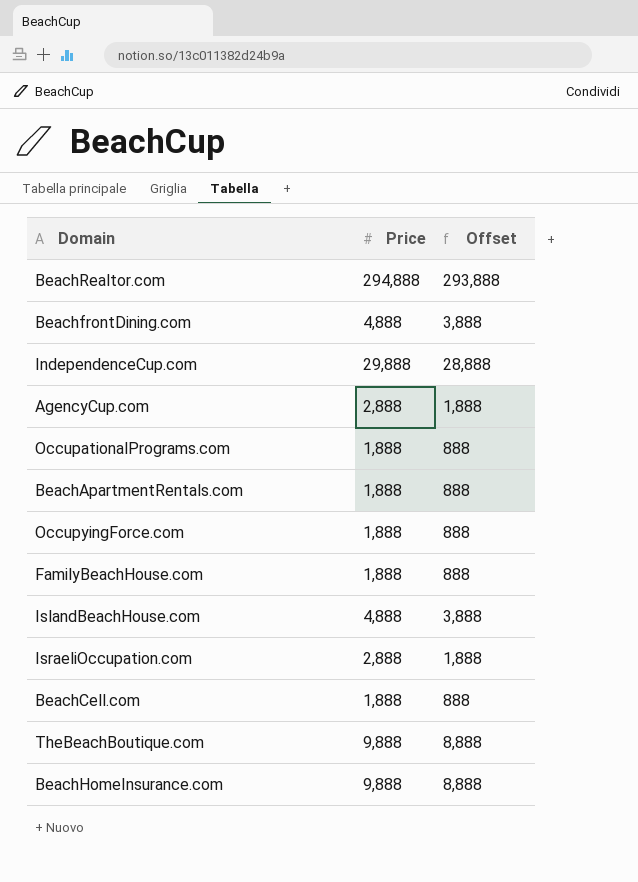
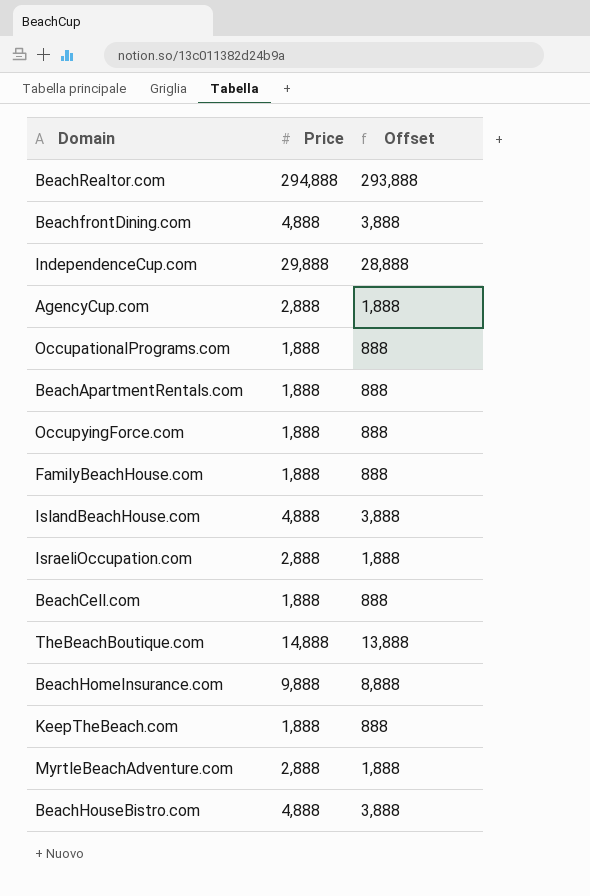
TheBeachBoutique.com | Price: 9,888 -> 14,888
TheBeachBoutique.com | Offset: 8,888 -> 13,888
row KeepTheBeach.com: none -> 1,888 | 888
row MyrtleBeachAdventure.com: none -> 2,888 | 1,888
row BeachHouseBistro.com: none -> 4,888 | 3,888

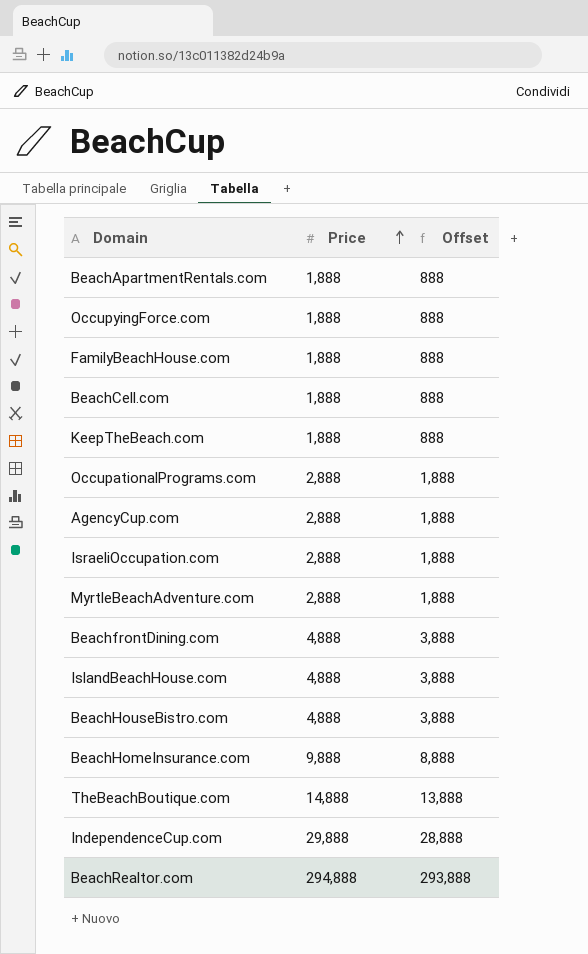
row order: none -> Price ascending
OccupationalPrograms.com | Price: 1,888 -> 2,888
OccupationalPrograms.com | Offset: 888 -> 1,888

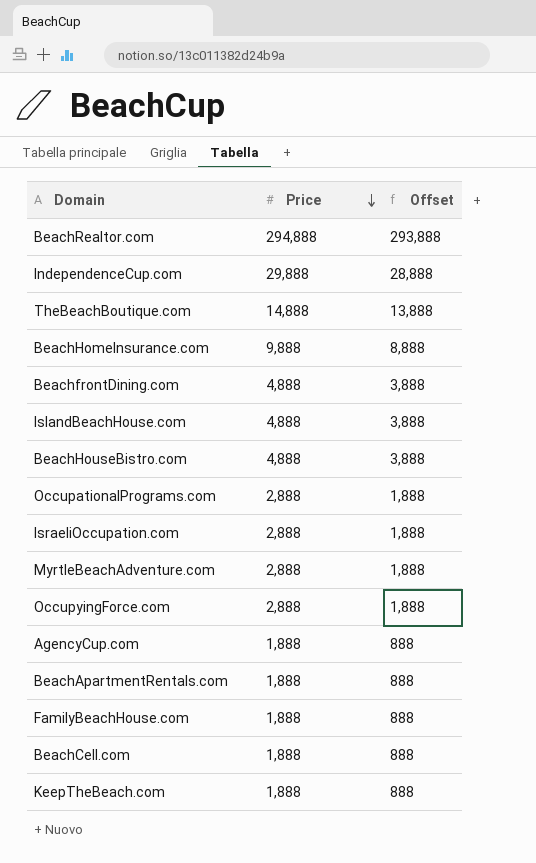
row order: Price ascending -> Price descending
OccupyingForce.com | Price: 1,888 -> 2,888
OccupyingForce.com | Offset: 888 -> 1,888
AgencyCup.com | Price: 2,888 -> 1,888
AgencyCup.com | Offset: 1,888 -> 888

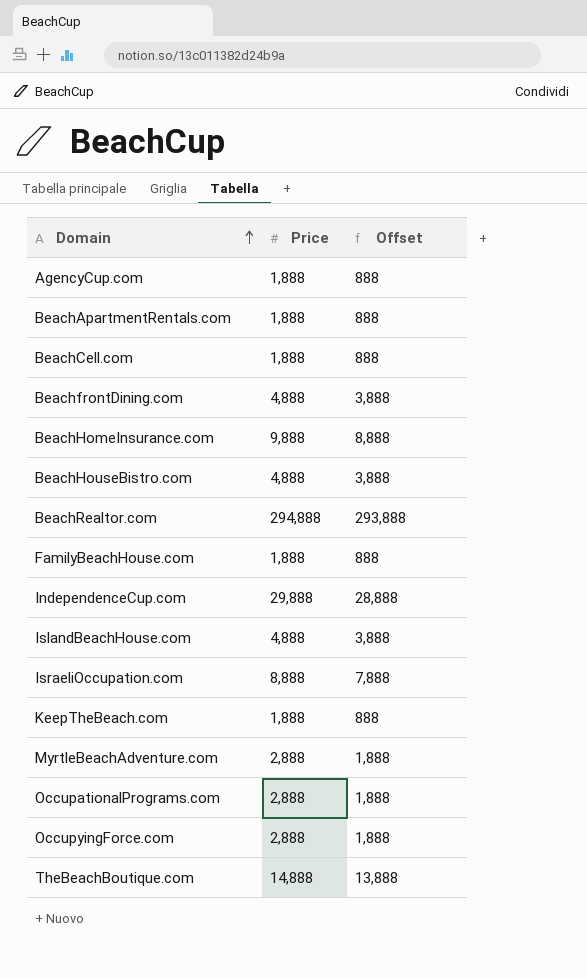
row order: Price descending -> Domain ascending
IsraeliOccupation.com | Price: 2,888 -> 8,888
IsraeliOccupation.com | Offset: 1,888 -> 7,888

